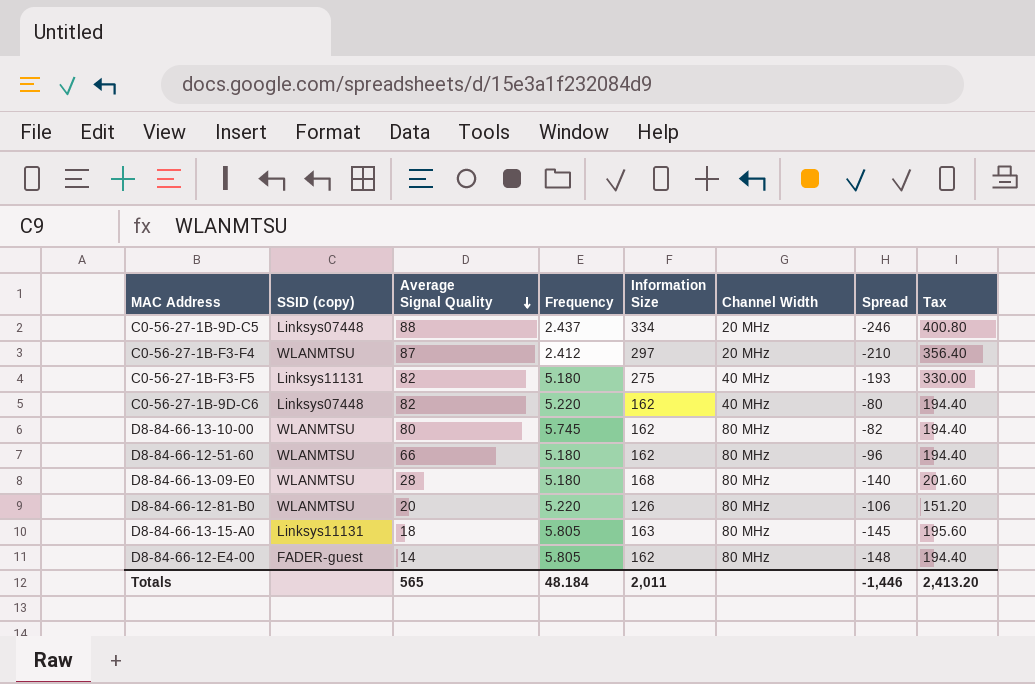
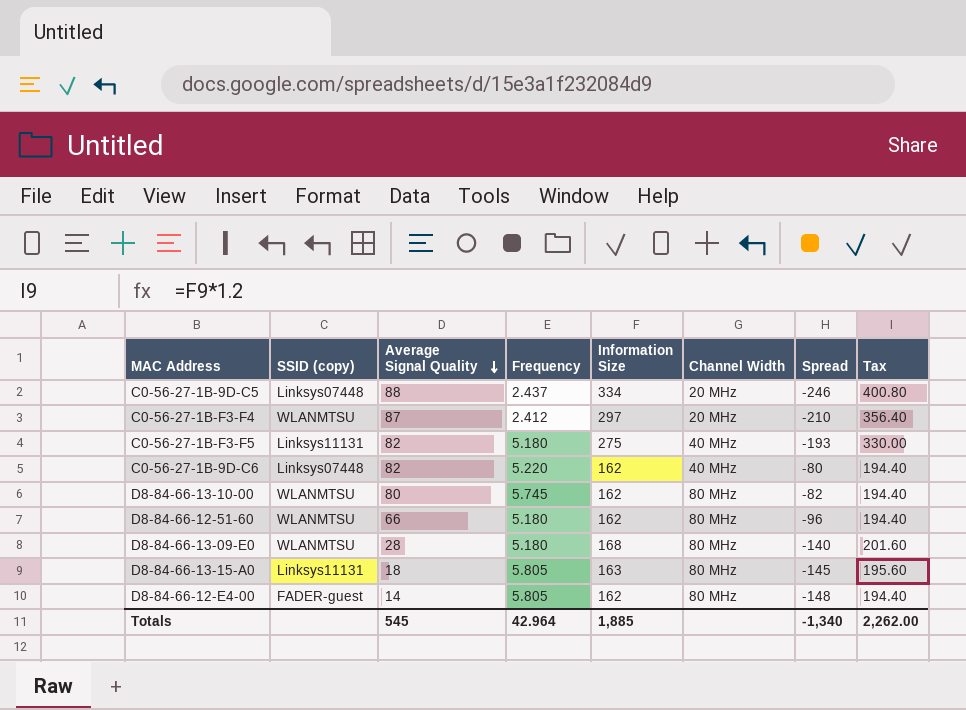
row D8-84-66-12-81-B0: WLANMTSU | 20 | 5.220 | 126 | 80 MHz | -106 | 151.20 -> none
Totals | Average Signal Quality: 565 -> 545
Totals | Frequency: 48.184 -> 42.964
Totals | Information Size: 2,011 -> 1,885
Totals | Spread: -1,446 -> -1,340
Totals | Tax: 2,413.20 -> 2,262.00

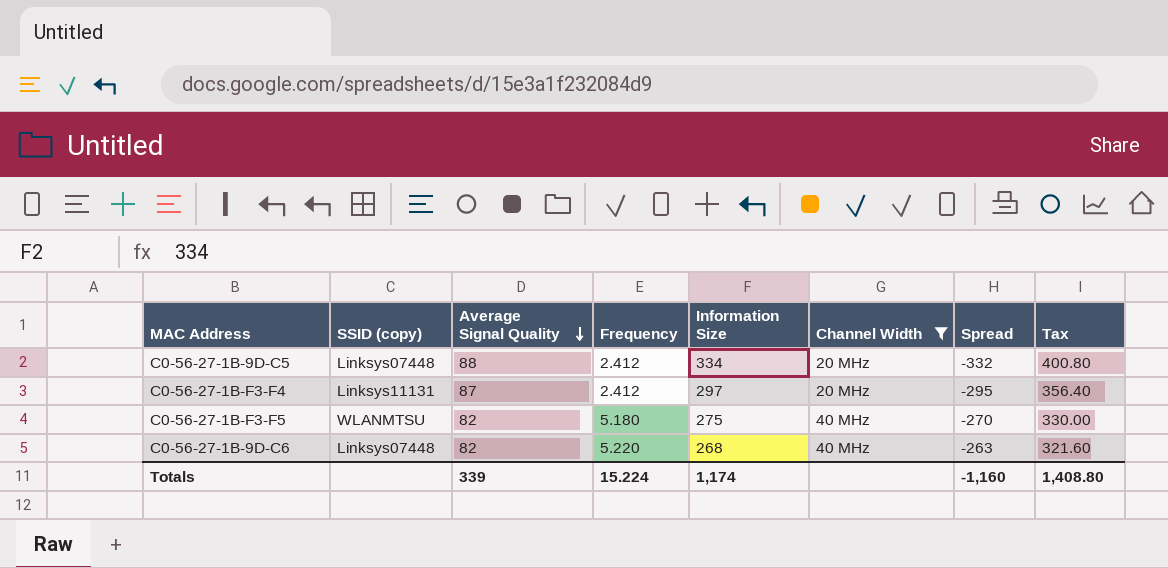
filter: none -> Channel Width != 80 MHz
column Spread | formula: [Average Signal Quality] - [Information Size] -> [Frequency] - [Information Size]
C0-56-27-1B-9D-C5 | Frequency: 2.437 -> 2.412
C0-56-27-1B-F3-F4 | SSID (copy): WLANMTSU -> Linksys11131
C0-56-27-1B-F3-F5 | SSID (copy): Linksys11131 -> WLANMTSU
C0-56-27-1B-9D-C6 | Information Size: 162 -> 268
C0-56-27-1B-9D-C6 | Tax: 194.40 -> 321.60
Totals | Average Signal Quality: 545 -> 339
Totals | Frequency: 42.964 -> 15.224
Totals | Information Size: 1,885 -> 1,174
Totals | Spread: -1,340 -> -1,160
Totals | Tax: 2,262.00 -> 1,408.80

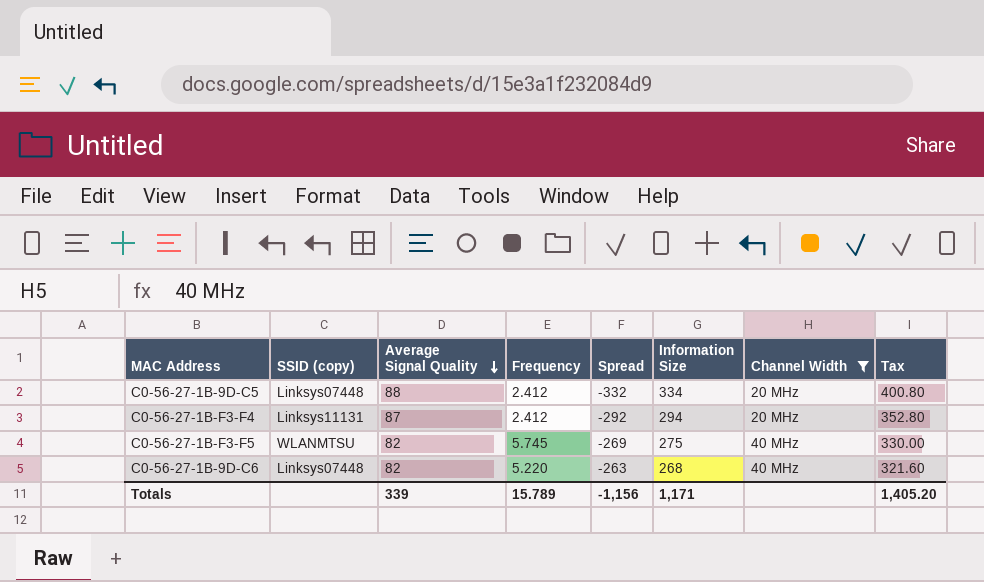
column Spread | position: 7 -> 5
C0-56-27-1B-F3-F4 | Spread: -295 -> -292
C0-56-27-1B-F3-F4 | Information Size: 297 -> 294
C0-56-27-1B-F3-F4 | Tax: 356.40 -> 352.80
C0-56-27-1B-F3-F5 | Frequency: 5.180 -> 5.745
C0-56-27-1B-F3-F5 | Spread: -270 -> -269
Totals | Frequency: 15.224 -> 15.789
Totals | Spread: -1,160 -> -1,156
Totals | Information Size: 1,174 -> 1,171
Totals | Tax: 1,408.80 -> 1,405.20

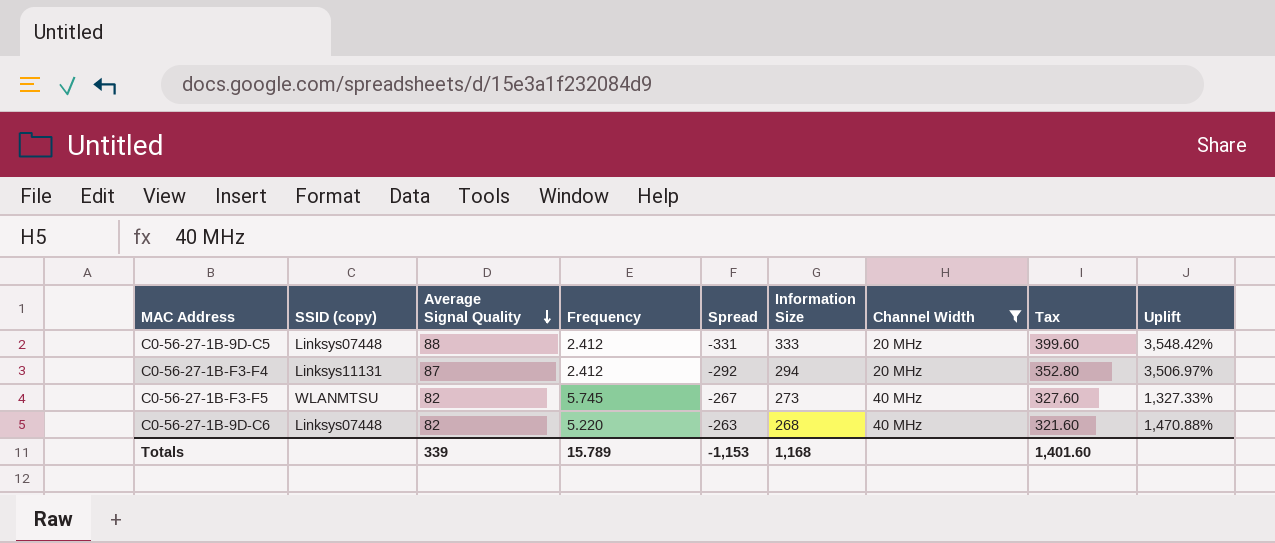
column Uplift | formula: none -> ([Average Signal Quality] - [Frequency]) / [Frequency]
C0-56-27-1B-9D-C5 | Spread: -332 -> -331
C0-56-27-1B-9D-C5 | Information Size: 334 -> 333
C0-56-27-1B-9D-C5 | Tax: 400.80 -> 399.60
C0-56-27-1B-F3-F5 | Spread: -269 -> -267
C0-56-27-1B-F3-F5 | Information Size: 275 -> 273
C0-56-27-1B-F3-F5 | Tax: 330.00 -> 327.60
Totals | Spread: -1,156 -> -1,153
Totals | Information Size: 1,171 -> 1,168
Totals | Tax: 1,405.20 -> 1,401.60

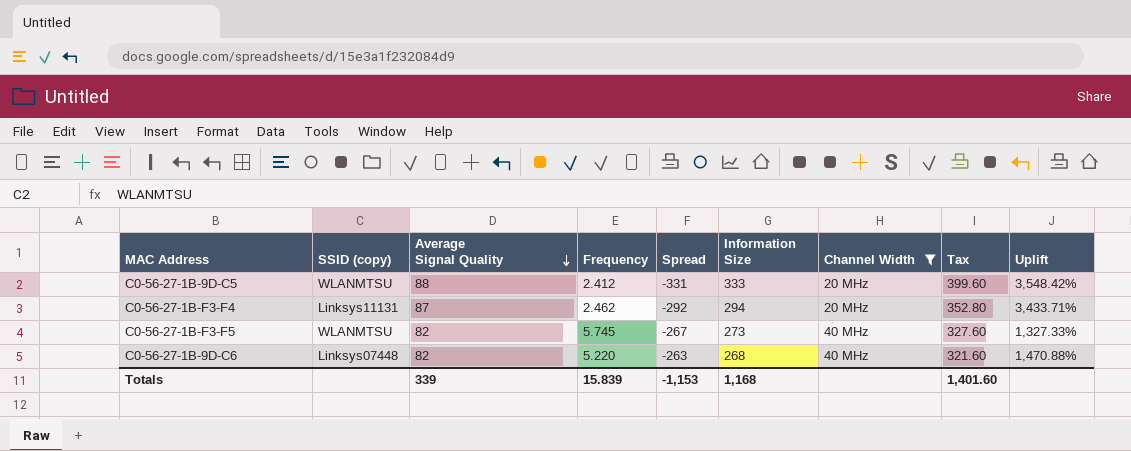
C0-56-27-1B-9D-C5 | SSID (copy): Linksys07448 -> WLANMTSU
C0-56-27-1B-F3-F4 | Frequency: 2.412 -> 2.462
C0-56-27-1B-F3-F4 | Uplift: 3,506.97% -> 3,433.71%
Totals | Frequency: 15.789 -> 15.839

